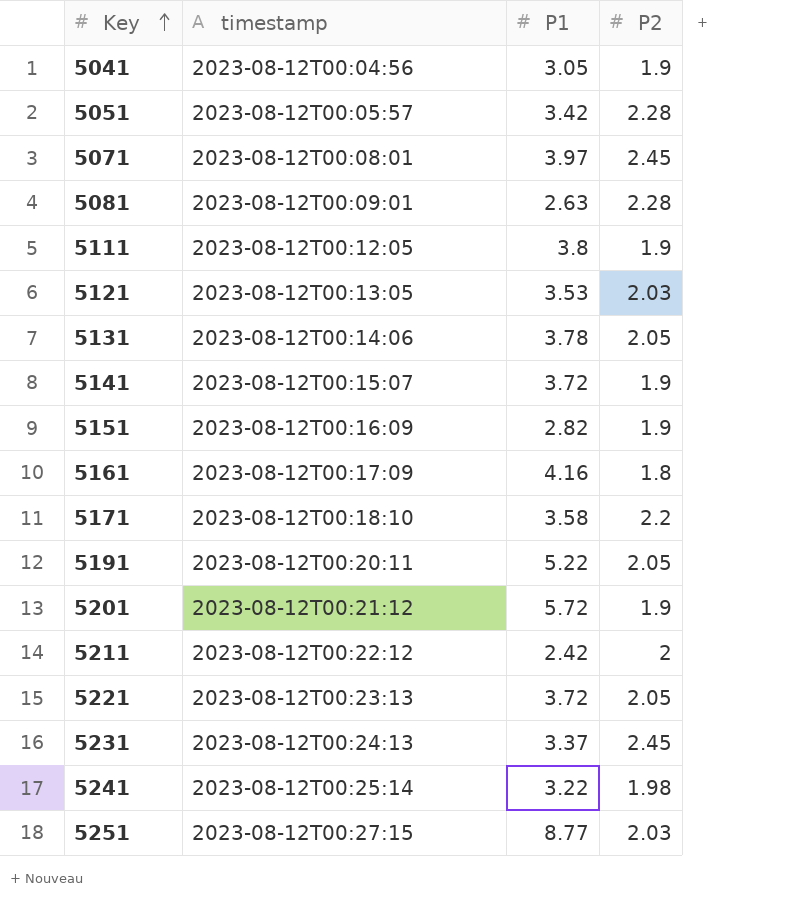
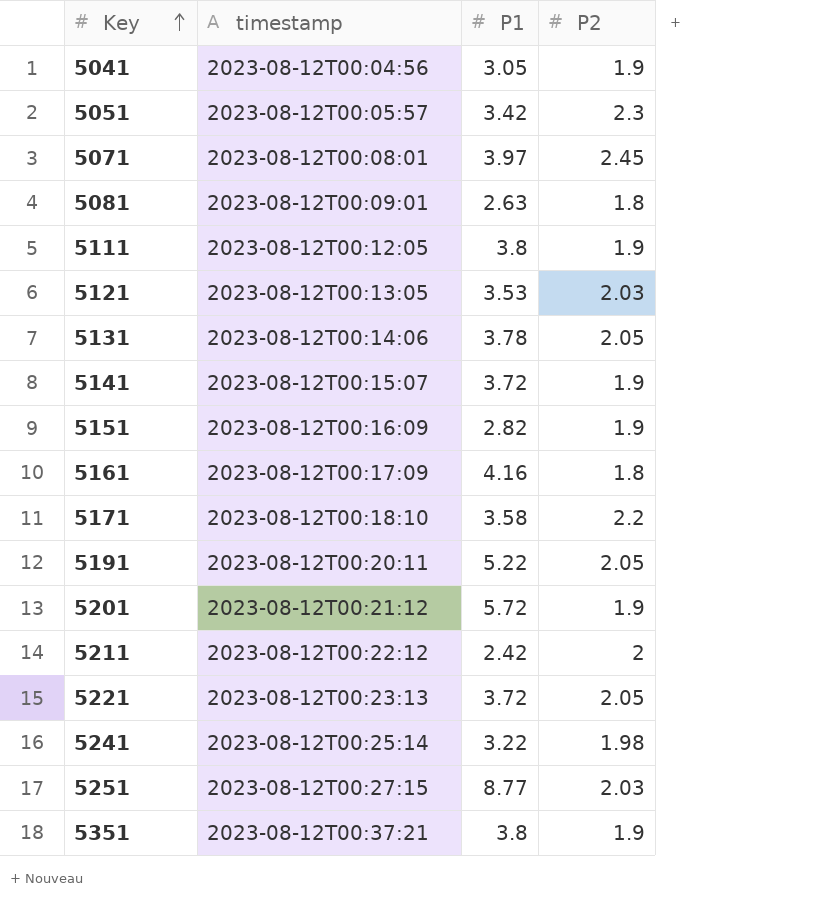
row 5231: 2023-08-12T00:24:13 | 3.37 | 2.45 -> none
5051 | P2: 2.28 -> 2.3
5081 | P2: 2.28 -> 1.8
row 5351: none -> 2023-08-12T00:37:21 | 3.8 | 1.9

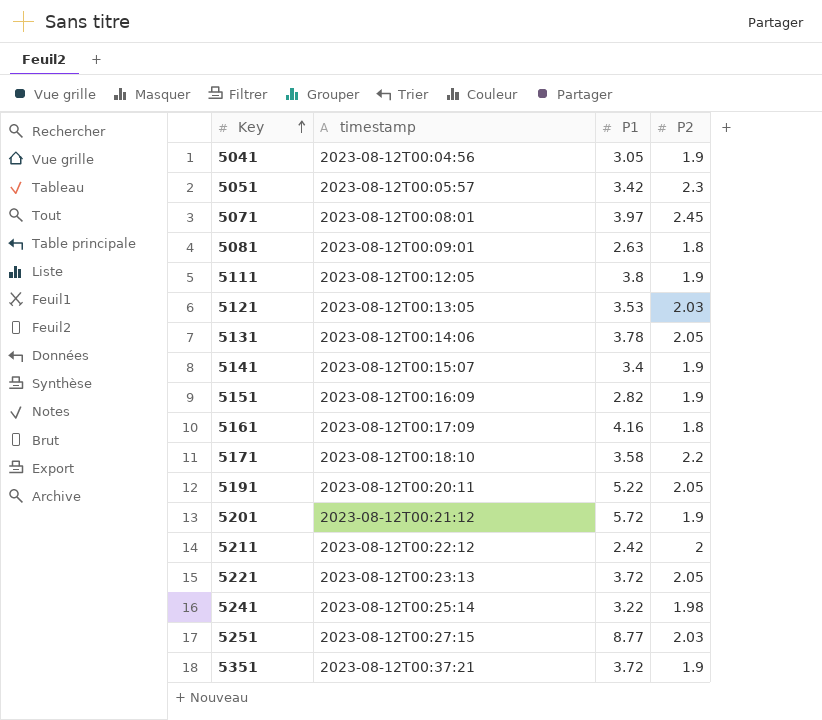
5141 | P1: 3.72 -> 3.4
5351 | P1: 3.8 -> 3.72

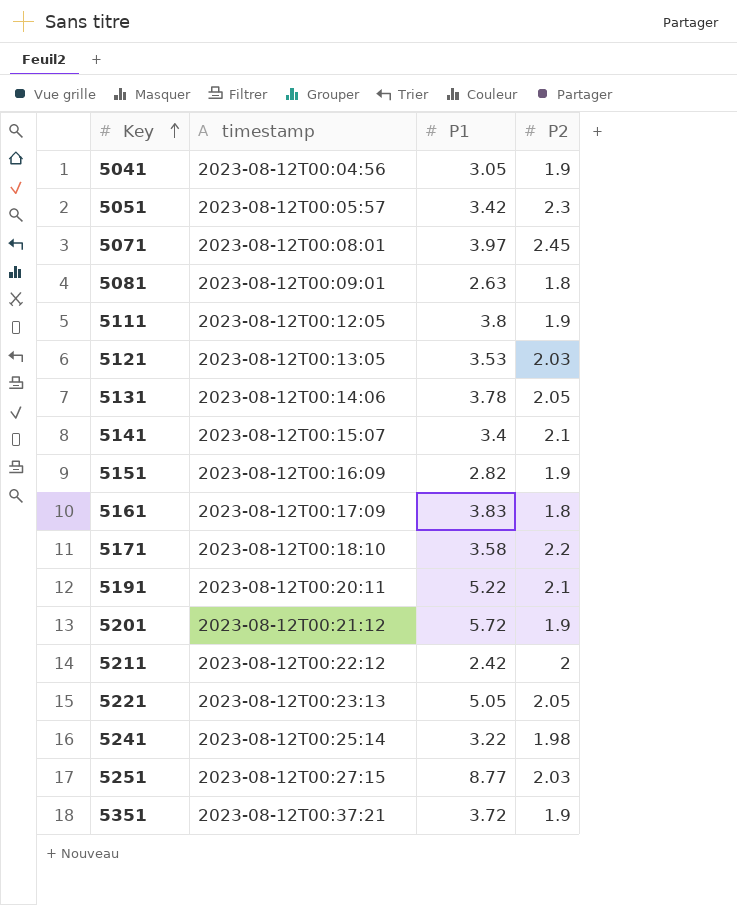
5141 | P2: 1.9 -> 2.1
5161 | P1: 4.16 -> 3.83
5191 | P2: 2.05 -> 2.1
5221 | P1: 3.72 -> 5.05

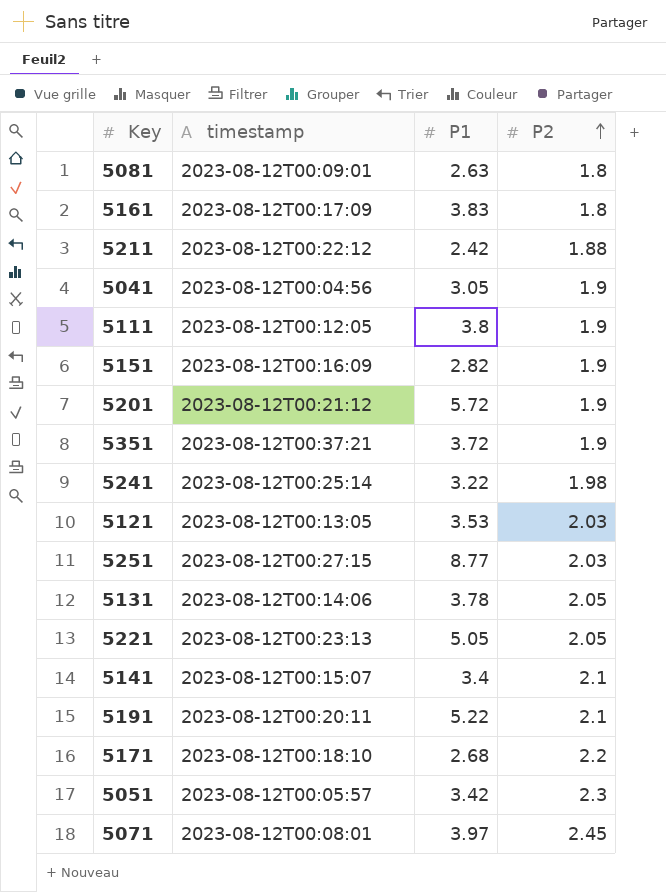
row order: Key ascending -> P2 ascending
5211 | P2: 2 -> 1.88
5171 | P1: 3.58 -> 2.68

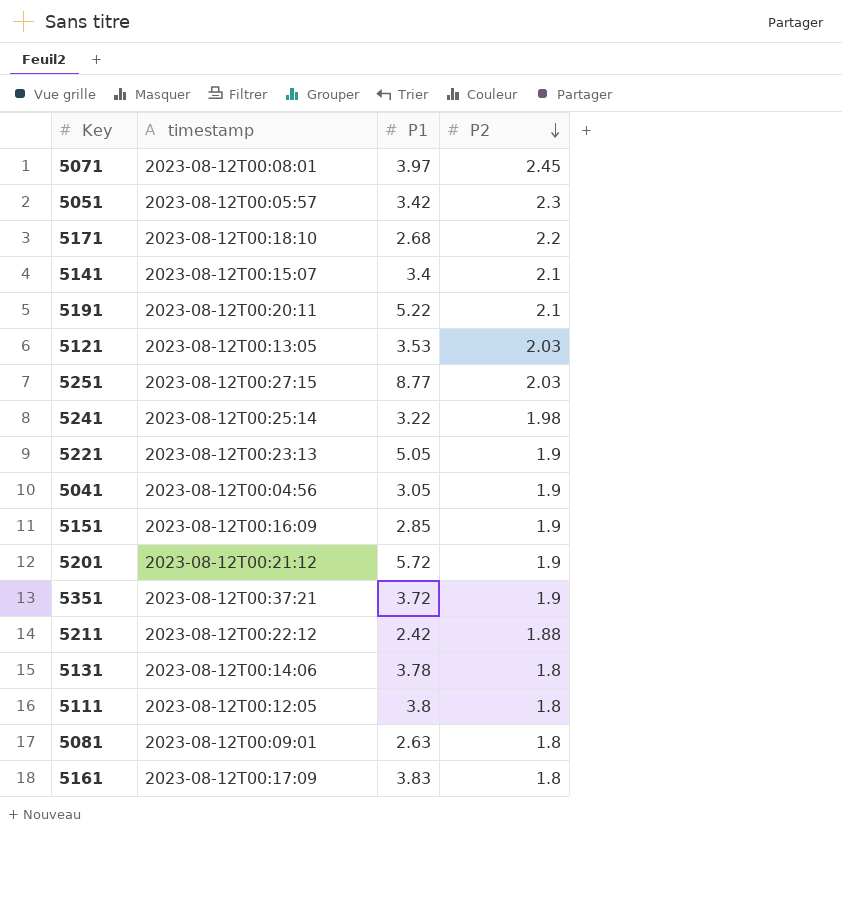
row order: P2 ascending -> P2 descending
5221 | P2: 2.05 -> 1.9
5151 | P1: 2.82 -> 2.85
5131 | P2: 2.05 -> 1.8
5111 | P2: 1.9 -> 1.8

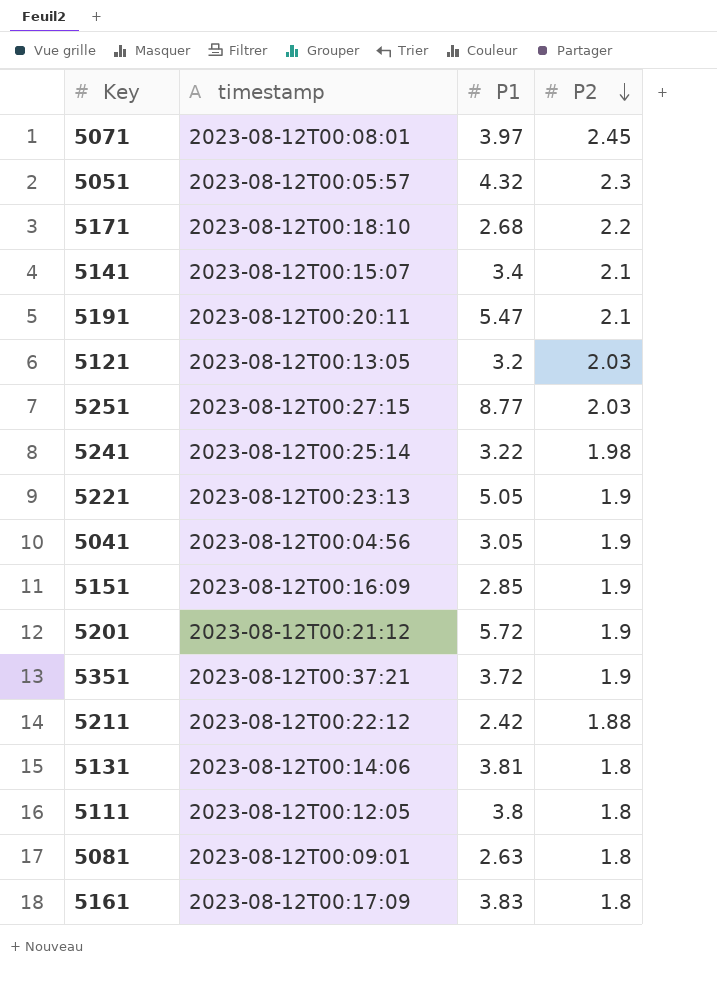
5051 | P1: 3.42 -> 4.32
5191 | P1: 5.22 -> 5.47
5121 | P1: 3.53 -> 3.2
5131 | P1: 3.78 -> 3.81

